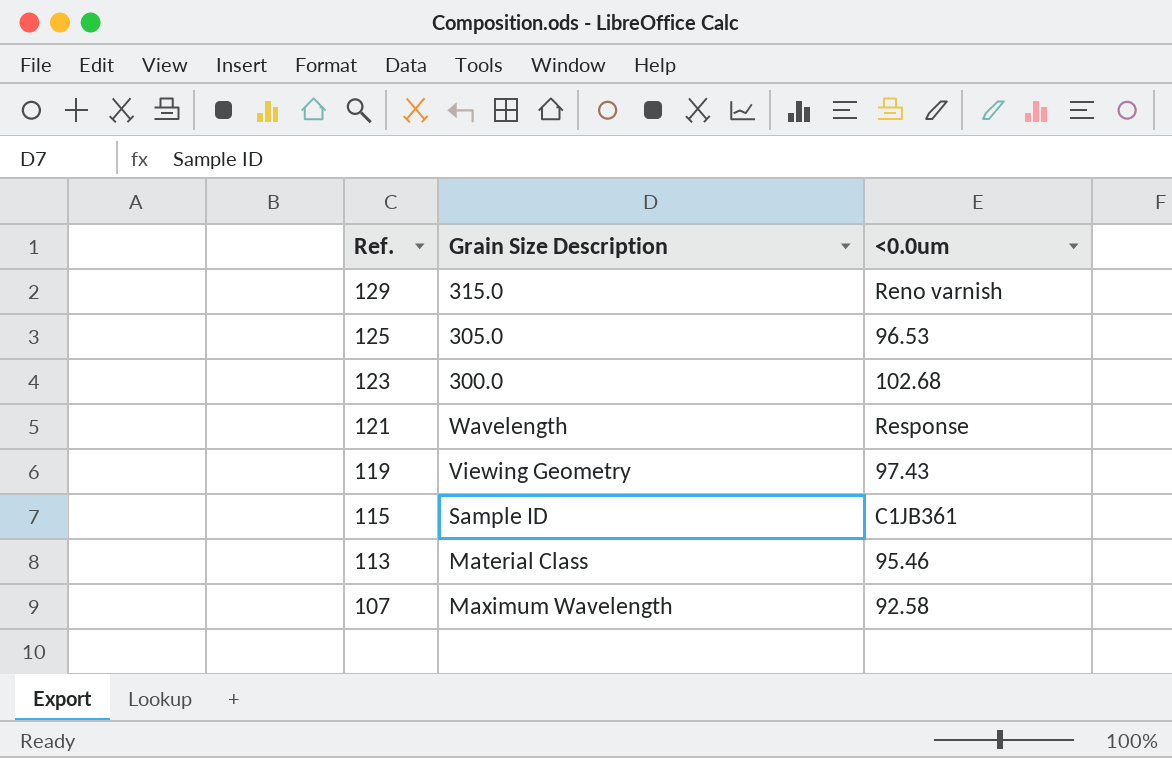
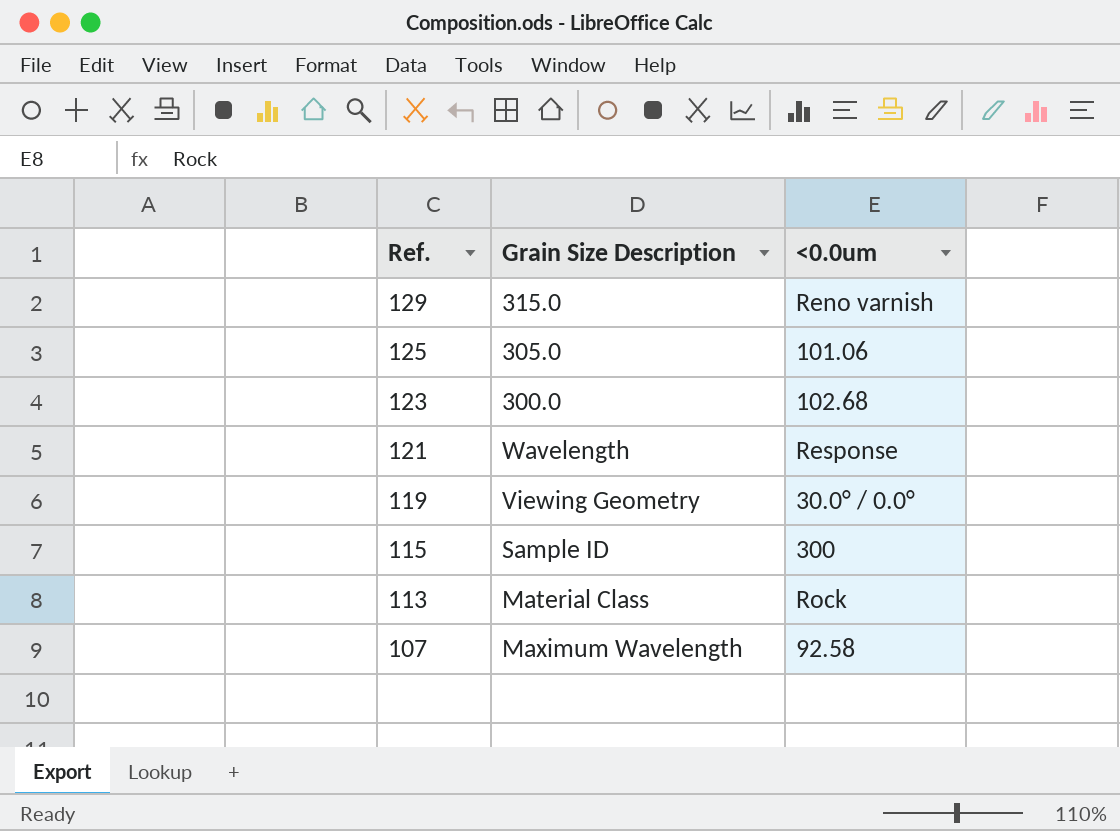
125 | <0.0um: 96.53 -> 101.06
119 | <0.0um: 97.43 -> 30.0° / 0.0°
115 | <0.0um: C1JB361 -> 300
113 | <0.0um: 95.46 -> Rock

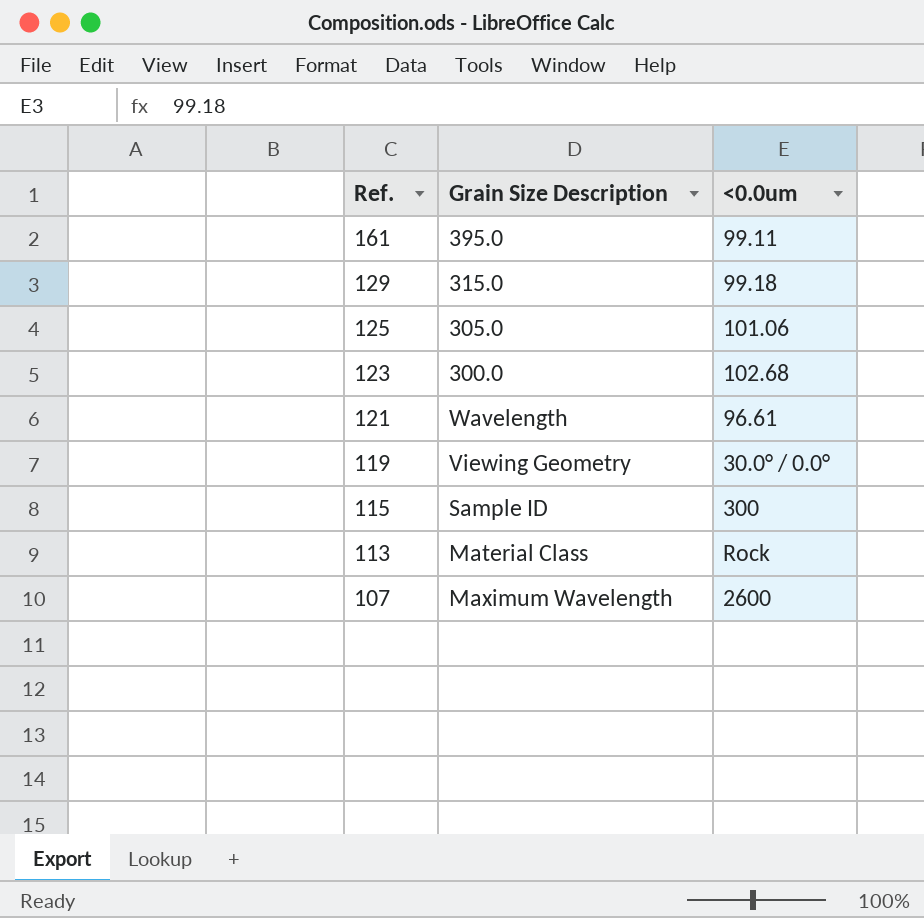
row 161: none -> 395.0 | 99.11
129 | <0.0um: Reno varnish -> 99.18
121 | <0.0um: Response -> 96.61
107 | <0.0um: 92.58 -> 2600

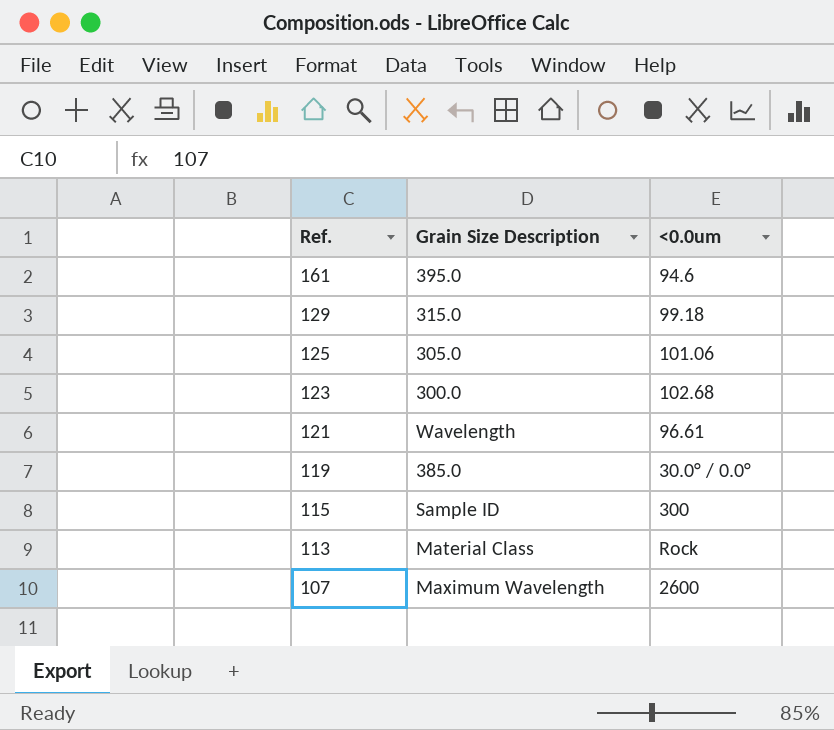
161 | <0.0um: 99.11 -> 94.6
119 | Grain Size Description: Viewing Geometry -> 385.0

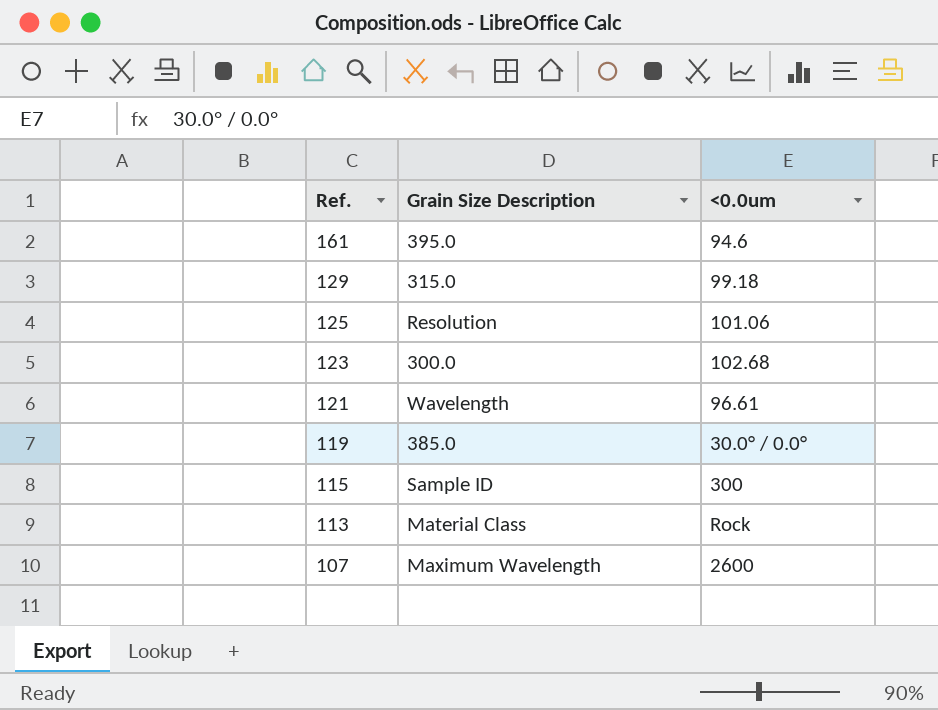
125 | Grain Size Description: 305.0 -> Resolution

